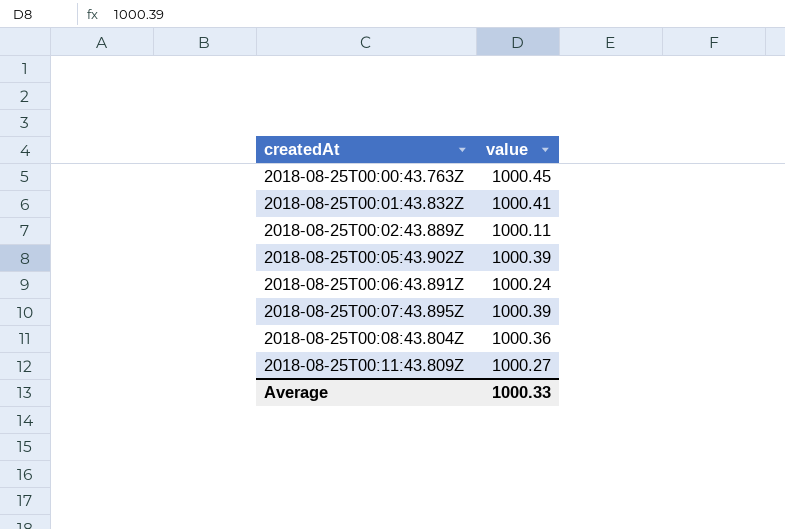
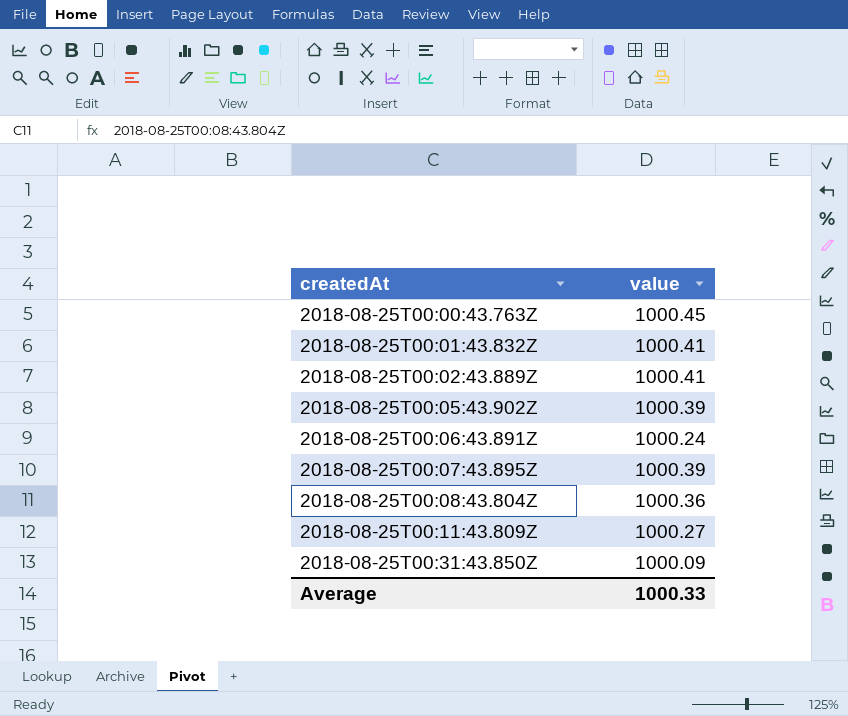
2018-08-25T00:02:43.889Z | value: 1000.11 -> 1000.41
row 2018-08-25T00:31:43.850Z: none -> 1000.09

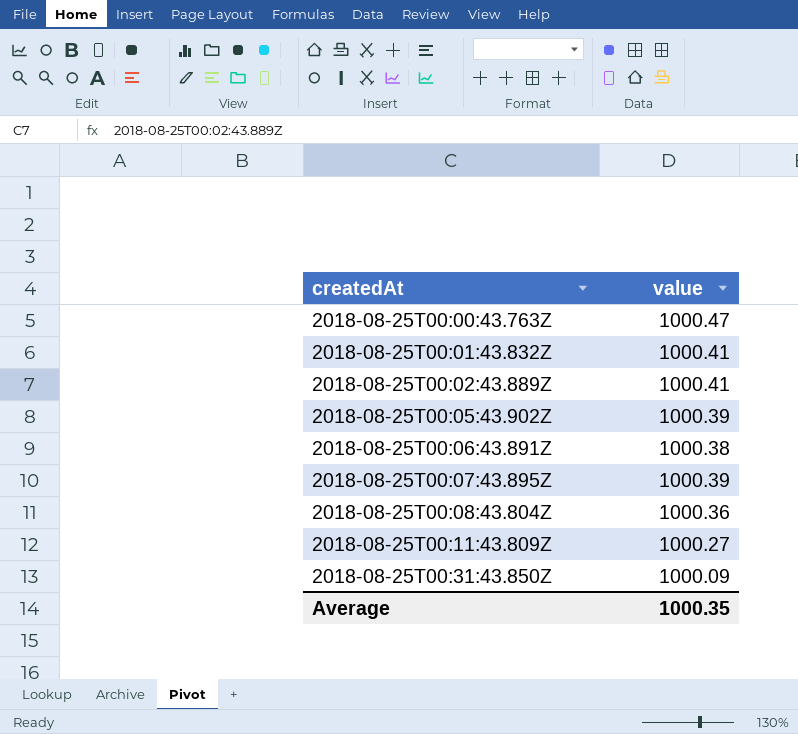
2018-08-25T00:00:43.763Z | value: 1000.45 -> 1000.47
2018-08-25T00:06:43.891Z | value: 1000.24 -> 1000.38
Average | value: 1000.33 -> 1000.35

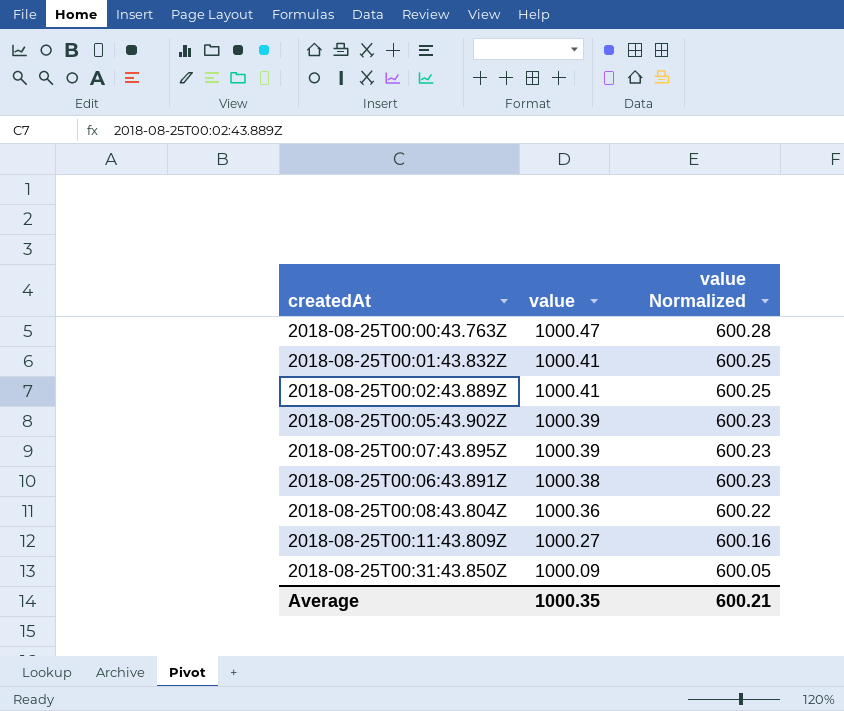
row order: createdAt ascending -> value descending
column value Normalized | formula: none -> [value] * 0.6

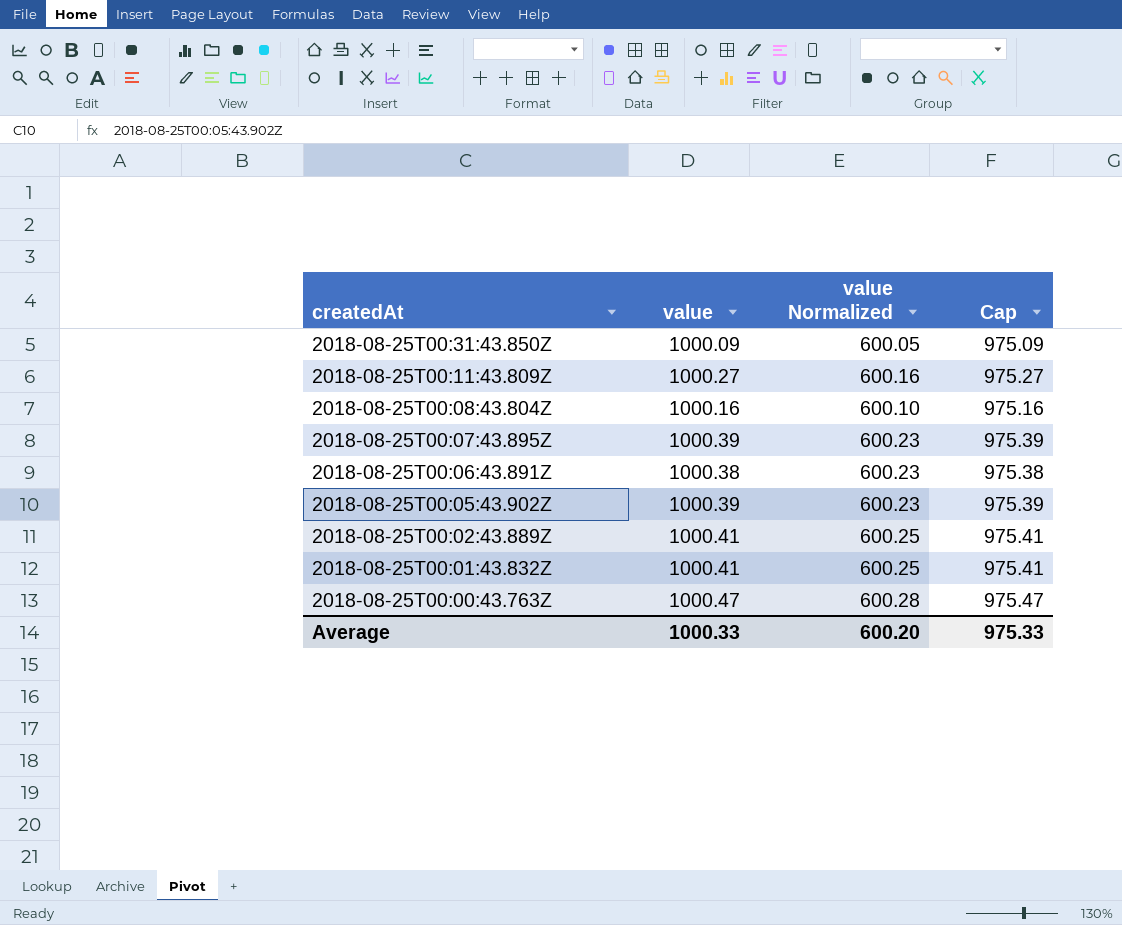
row order: value descending -> createdAt descending
column Cap | formula: none -> [value] - 25
2018-08-25T00:08:43.804Z | value: 1000.36 -> 1000.16
2018-08-25T00:08:43.804Z | value Normalized: 600.22 -> 600.10
Average | value: 1000.35 -> 1000.33
Average | value Normalized: 600.21 -> 600.20

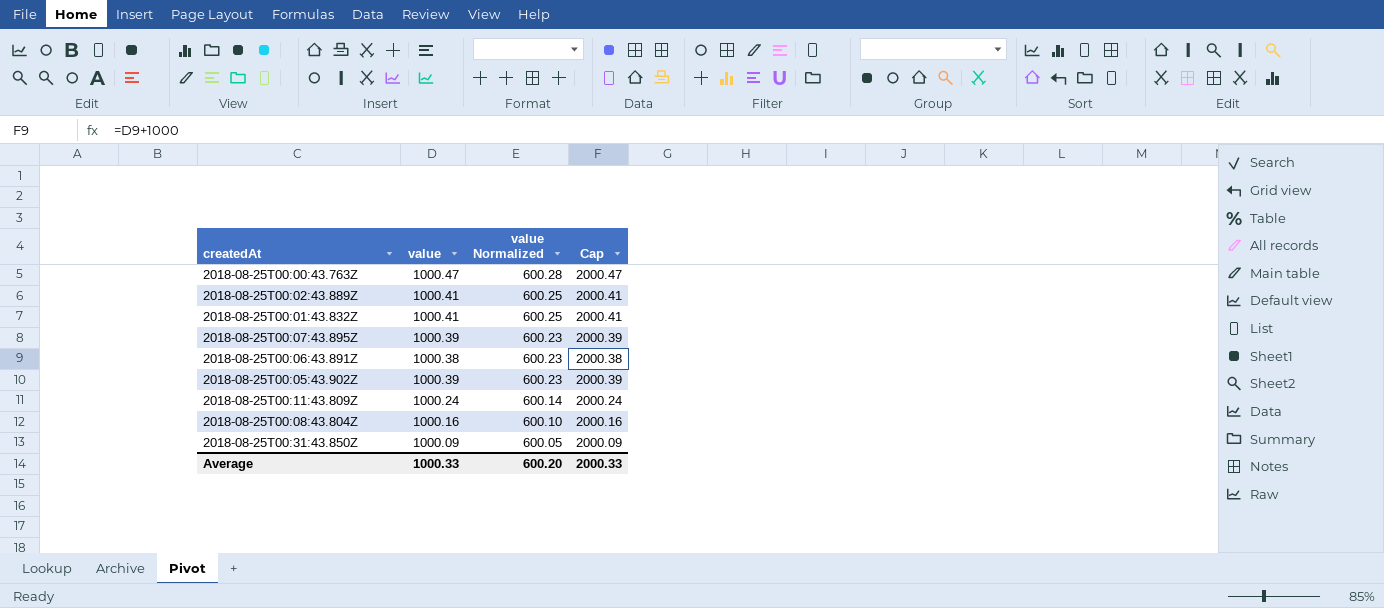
row order: createdAt descending -> value Normalized descending
column Cap | formula: [value] - 25 -> [value] + 1000
2018-08-25T00:11:43.809Z | value: 1000.27 -> 1000.24
2018-08-25T00:11:43.809Z | value Normalized: 600.16 -> 600.14
Average | Cap: 975.33 -> 2000.33

